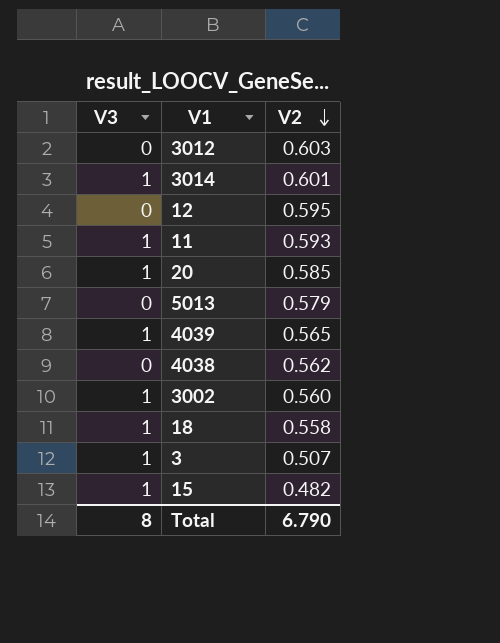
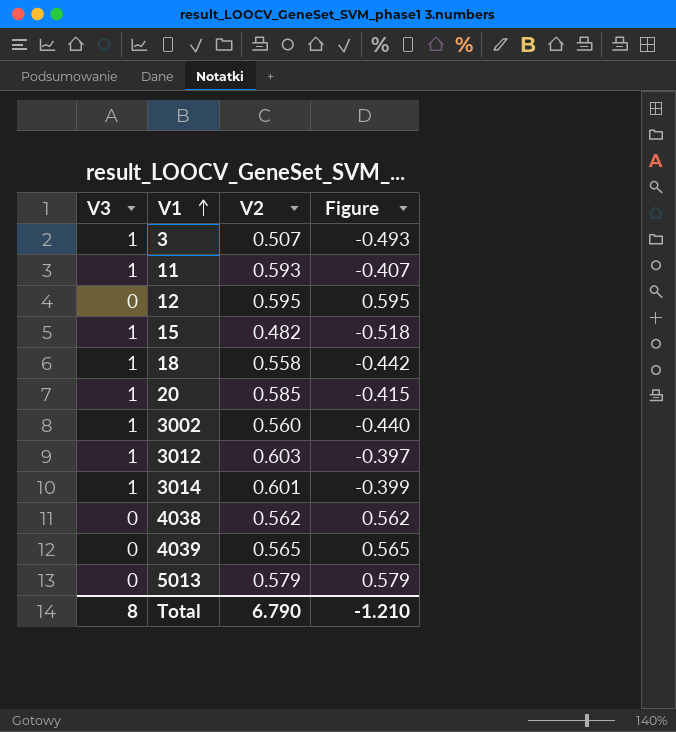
row order: V2 descending -> V1 ascending
column Figure | formula: none -> [V2] - [V3]
3012 | V3: 0 -> 1
4039 | V3: 1 -> 0

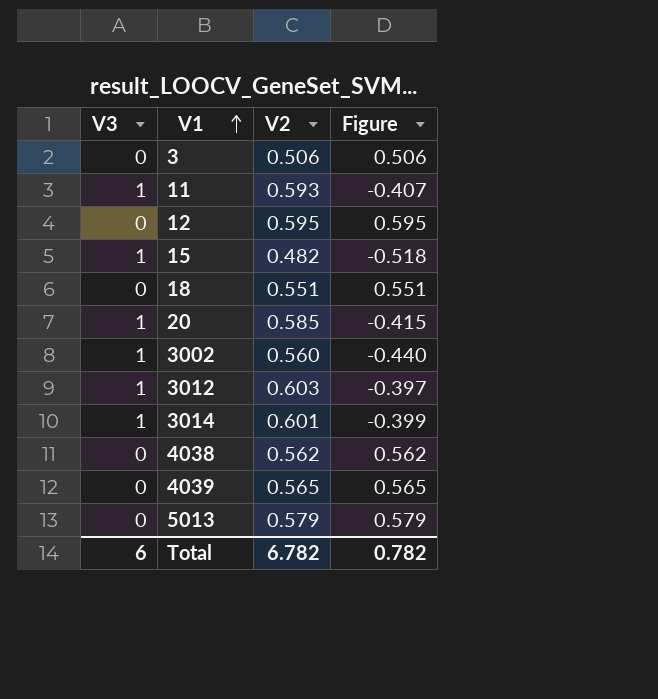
3 | V3: 1 -> 0
3 | V2: 0.507 -> 0.506
3 | Figure: -0.493 -> 0.506
18 | V3: 1 -> 0
18 | V2: 0.558 -> 0.551
18 | Figure: -0.442 -> 0.551
Total | V3: 8 -> 6
Total | V2: 6.790 -> 6.782
Total | Figure: -1.210 -> 0.782

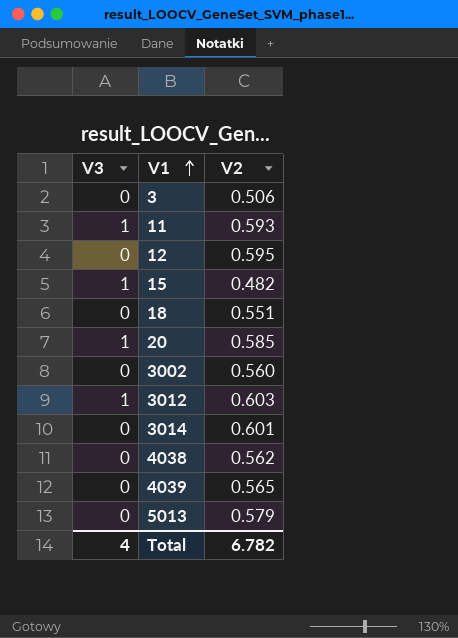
column Figure | formula: [V2] - [V3] -> none
3002 | V3: 1 -> 0
3014 | V3: 1 -> 0
Total | V3: 6 -> 4

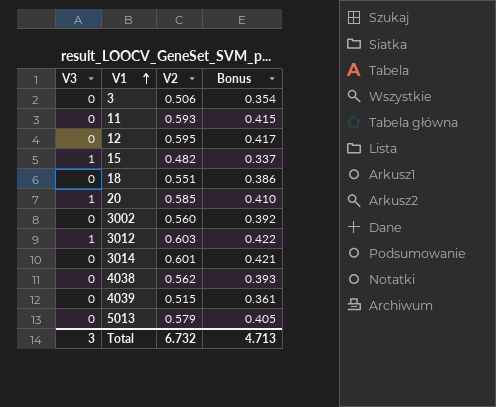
column Bonus | formula: none -> [V2] * 0.7
11 | V3: 1 -> 0
4039 | V2: 0.565 -> 0.515
Total | V3: 4 -> 3
Total | V2: 6.782 -> 6.732

